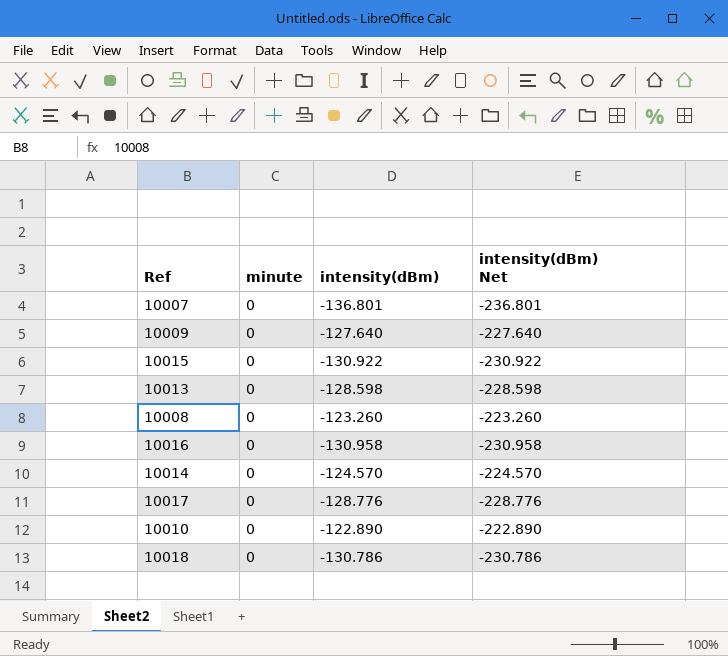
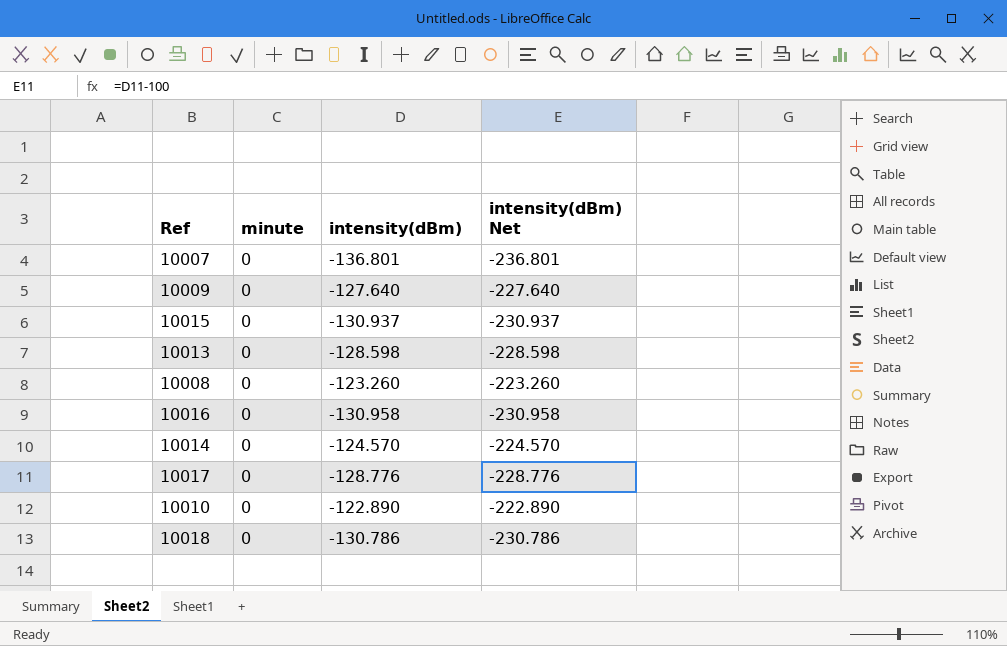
10015 | intensity(dBm): -130.922 -> -130.937
10015 | intensity(dBm) Net: -230.922 -> -230.937

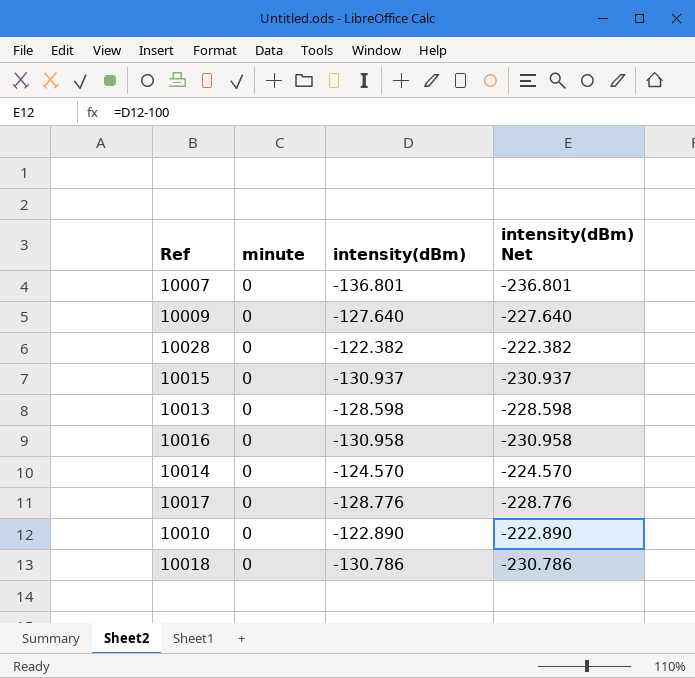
row 10008: 0 | -123.260 | -223.260 -> none
row 10028: none -> 0 | -122.382 | -222.382

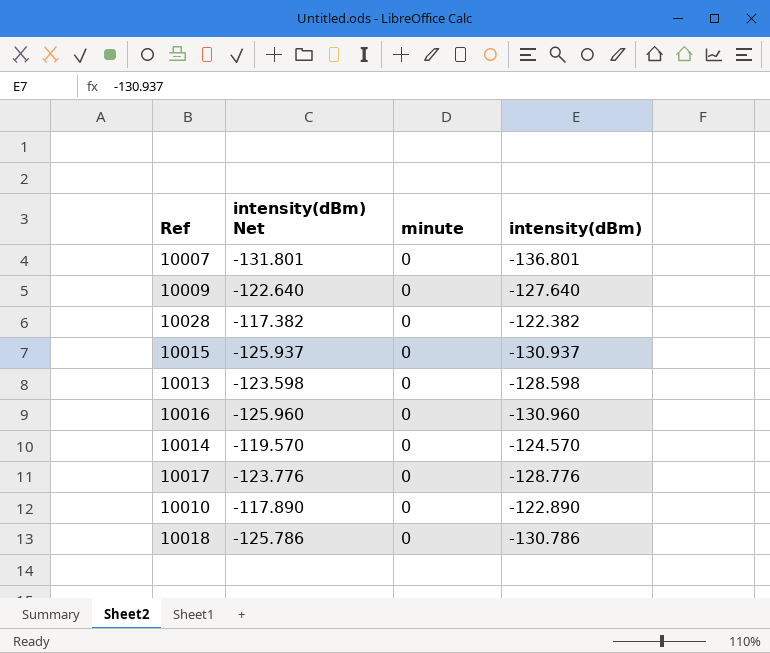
column intensity(dBm) Net | formula: [intensity(dBm)] - 100 -> [intensity(dBm)] + 5
column intensity(dBm) Net | position: 4 -> 2
10016 | intensity(dBm): -130.958 -> -130.960

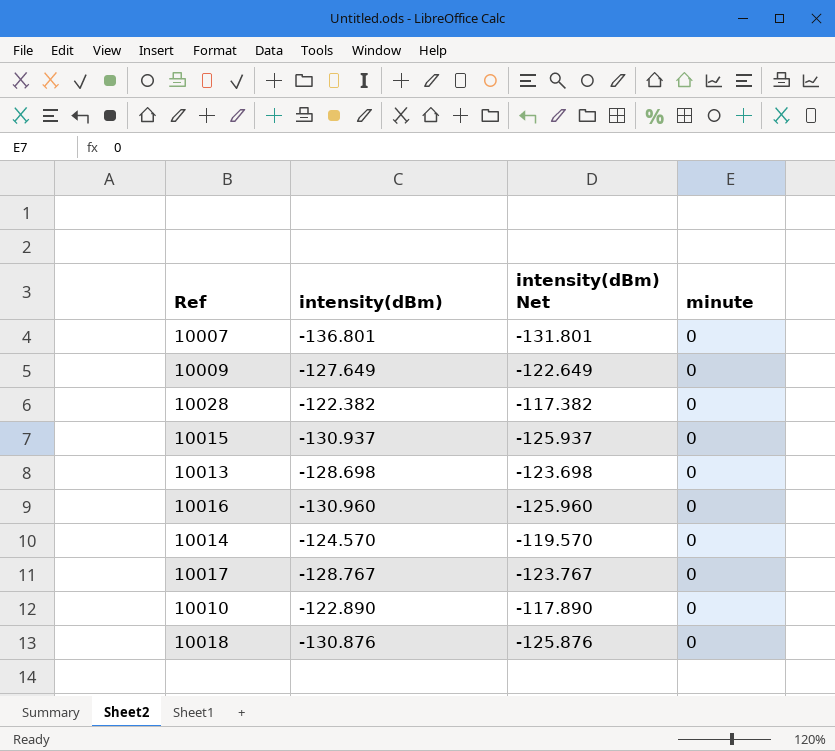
column intensity(dBm) | position: 4 -> 2
10009 | intensity(dBm): -127.640 -> -127.649
10009 | intensity(dBm) Net: -122.640 -> -122.649
10013 | intensity(dBm): -128.598 -> -128.698
10013 | intensity(dBm) Net: -123.598 -> -123.698
10017 | intensity(dBm): -128.776 -> -128.767
10017 | intensity(dBm) Net: -123.776 -> -123.767
10018 | intensity(dBm): -130.786 -> -130.876
10018 | intensity(dBm) Net: -125.786 -> -125.876

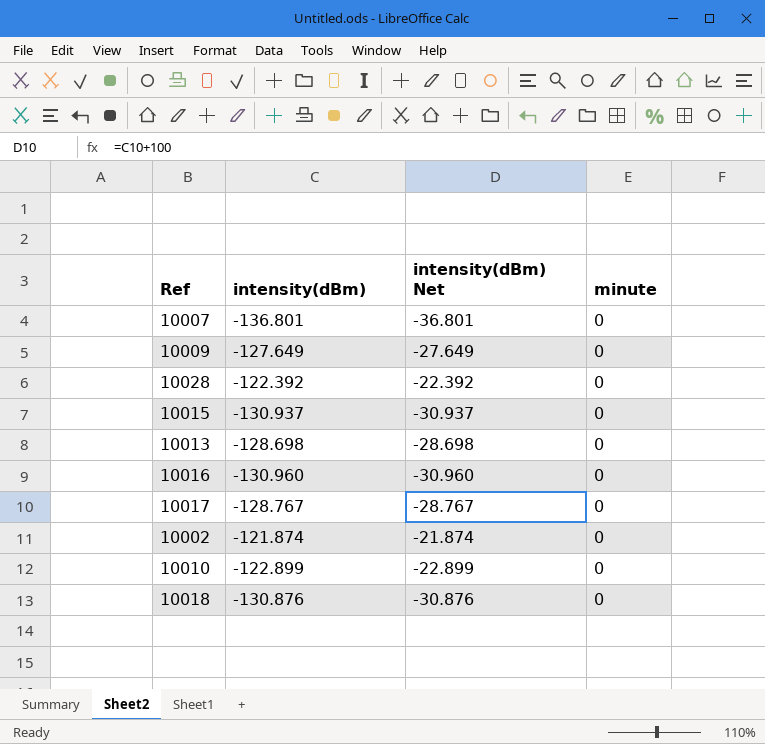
column intensity(dBm) Net | formula: [intensity(dBm)] + 5 -> [intensity(dBm)] + 100
row 10014: -124.570 | -119.570 | 0 -> none
10028 | intensity(dBm): -122.382 -> -122.392
row 10002: none -> -121.874 | -21.874 | 0
10010 | intensity(dBm): -122.890 -> -122.899

